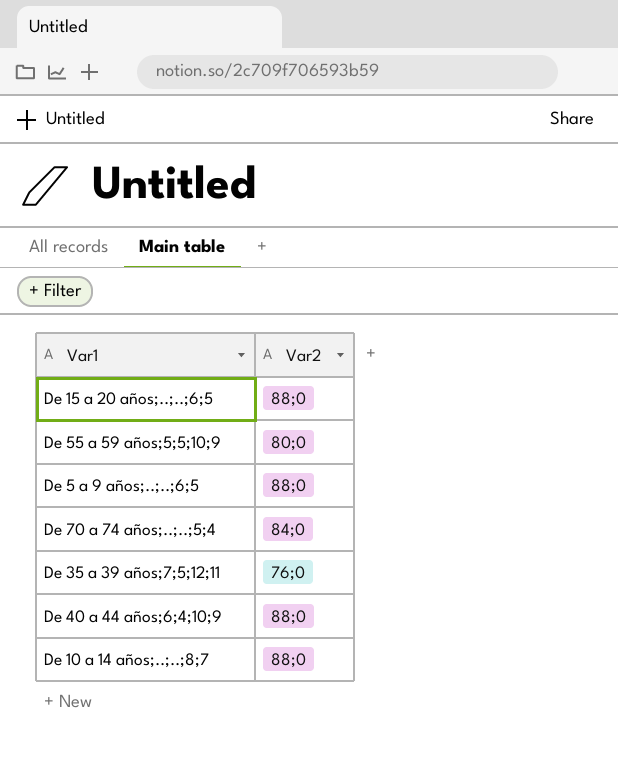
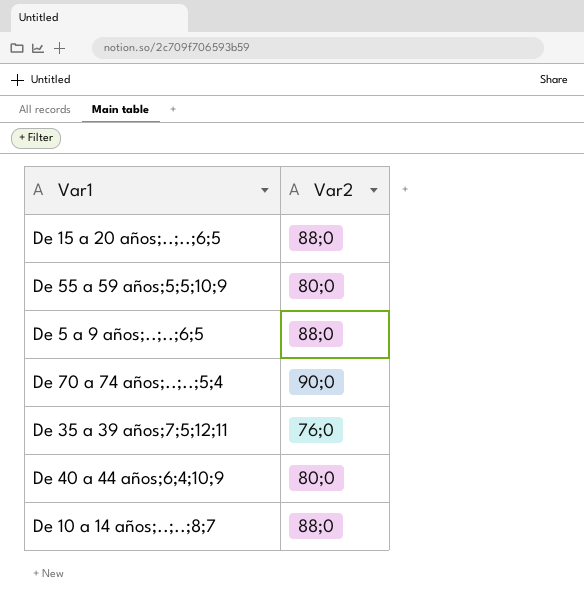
De 70 a 74 años;..;..;5;4 | Var2: 84;0 -> 90;0
De 40 a 44 años;6;4;10;9 | Var2: 88;0 -> 80;0

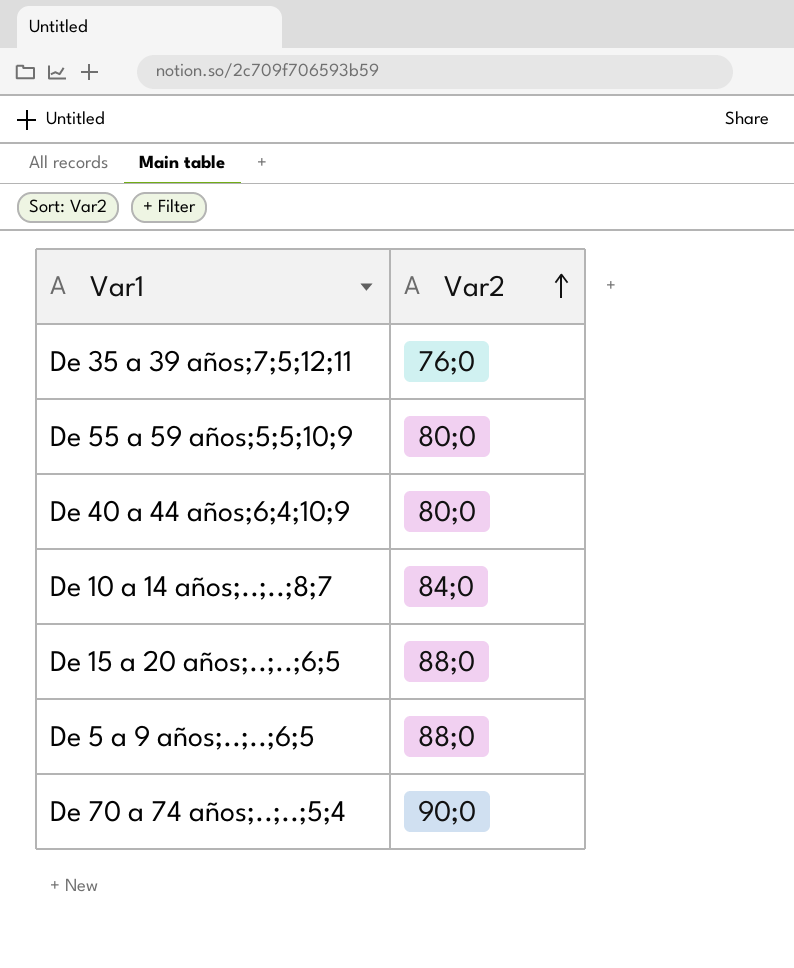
row order: none -> Var2 ascending
De 10 a 14 años;..;..;8;7 | Var2: 88;0 -> 84;0

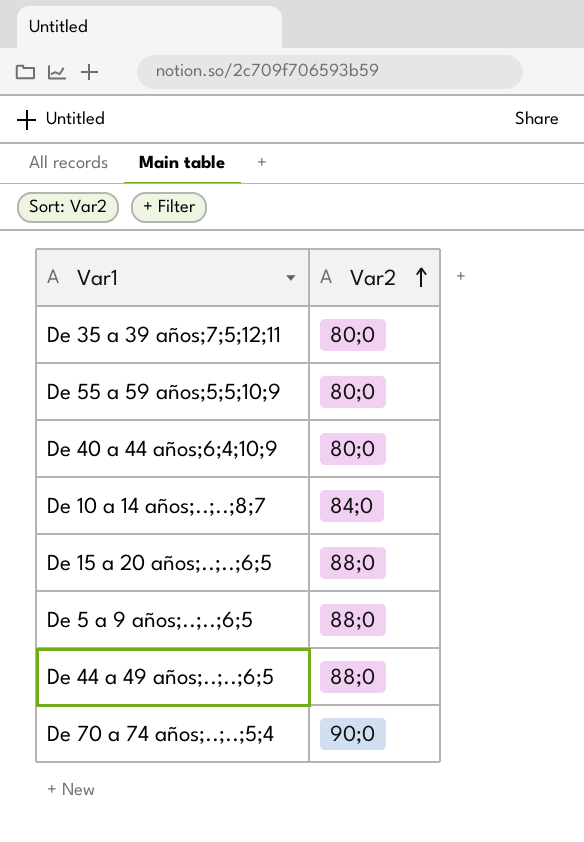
De 35 a 39 años;7;5;12;11 | Var2: 76;0 -> 80;0
row De 44 a 49 años;..;..;6;5: none -> 88;0

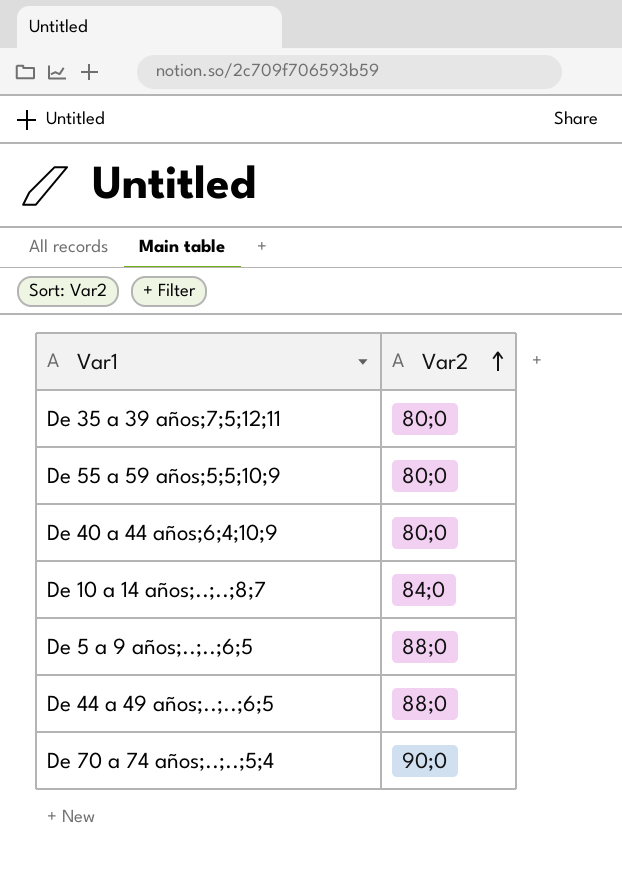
row De 15 a 20 años;..;..;6;5: 88;0 -> none

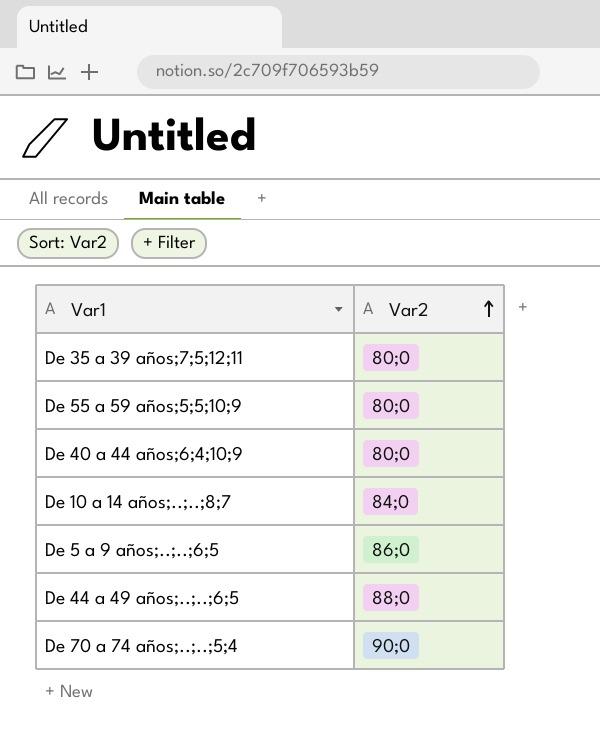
De 5 a 9 años;..;..;6;5 | Var2: 88;0 -> 86;0

